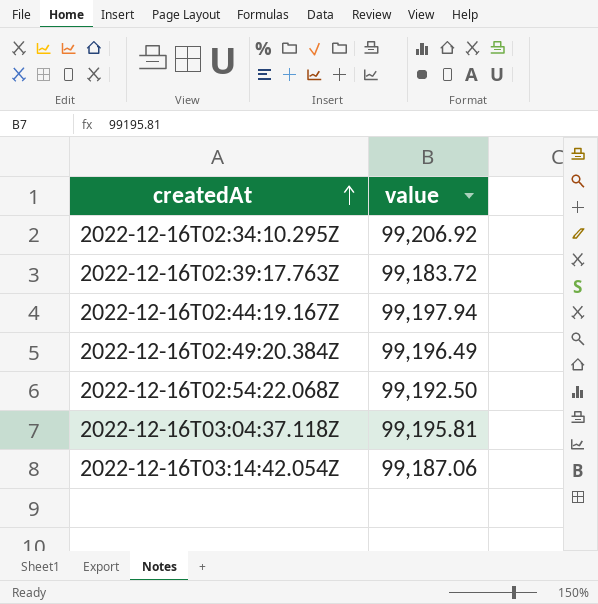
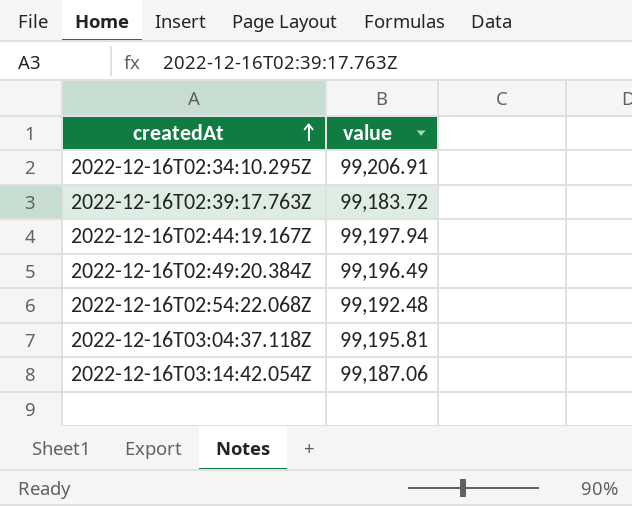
2022-12-16T02:34:10.295Z | value: 99,206.92 -> 99,206.91
2022-12-16T02:54:22.068Z | value: 99,192.50 -> 99,192.48

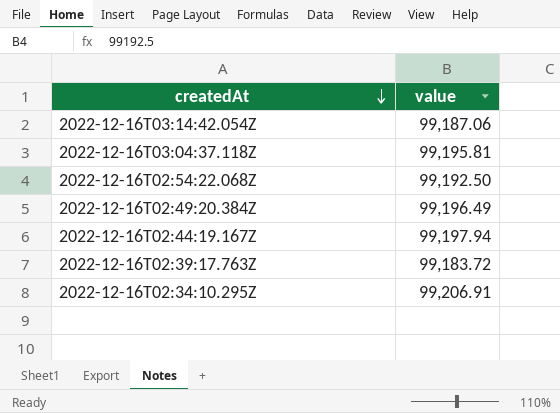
row order: createdAt ascending -> createdAt descending
2022-12-16T02:54:22.068Z | value: 99,192.48 -> 99,192.50

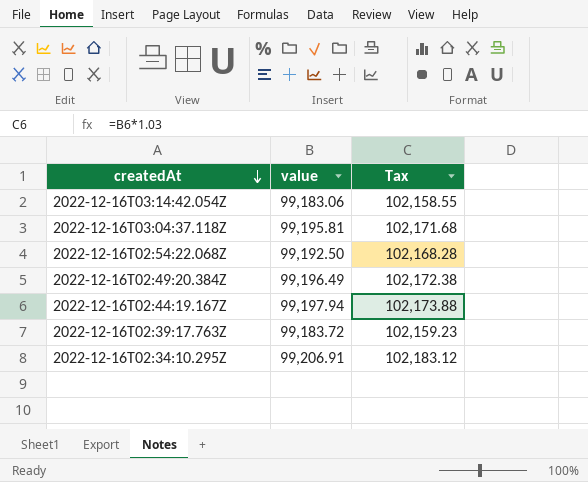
column Tax | formula: none -> [value] * 1.03
2022-12-16T03:14:42.054Z | value: 99,187.06 -> 99,183.06

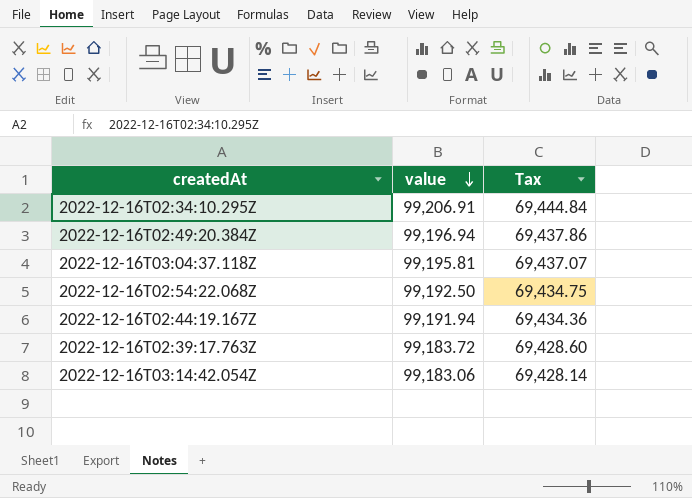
row order: createdAt descending -> value descending
column Tax | formula: [value] * 1.03 -> [value] * 0.7
2022-12-16T02:49:20.384Z | value: 99,196.49 -> 99,196.94
2022-12-16T02:44:19.167Z | value: 99,197.94 -> 99,191.94

